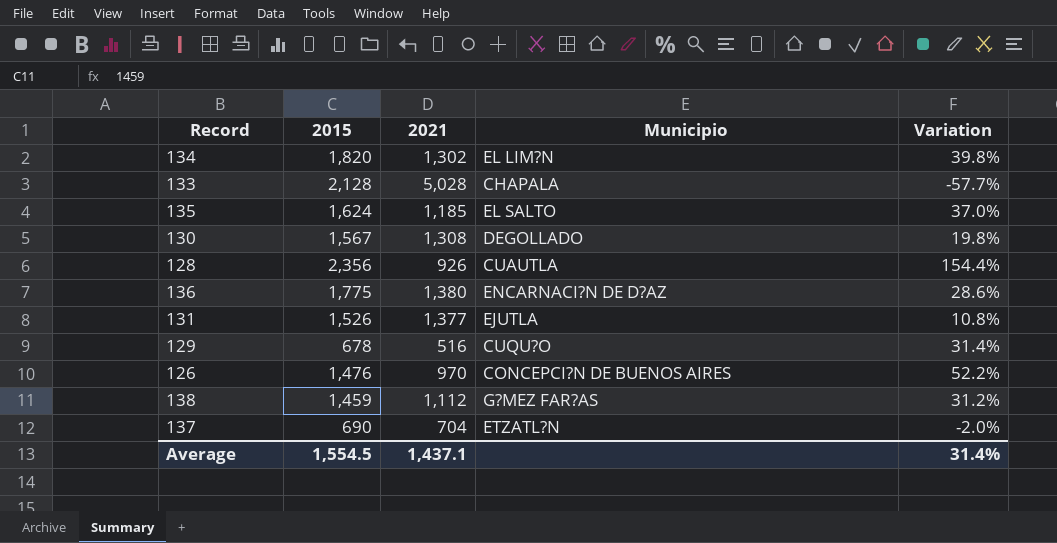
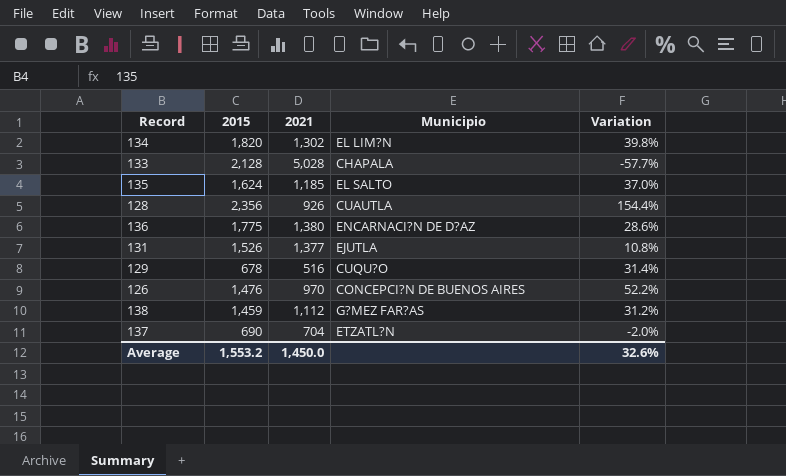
row 130: 1,567 | 1,308 | DEGOLLADO | 19.8% -> none
Average | 2015: 1,554.5 -> 1,553.2
Average | 2021: 1,437.1 -> 1,450.0
Average | Variation: 31.4% -> 32.6%

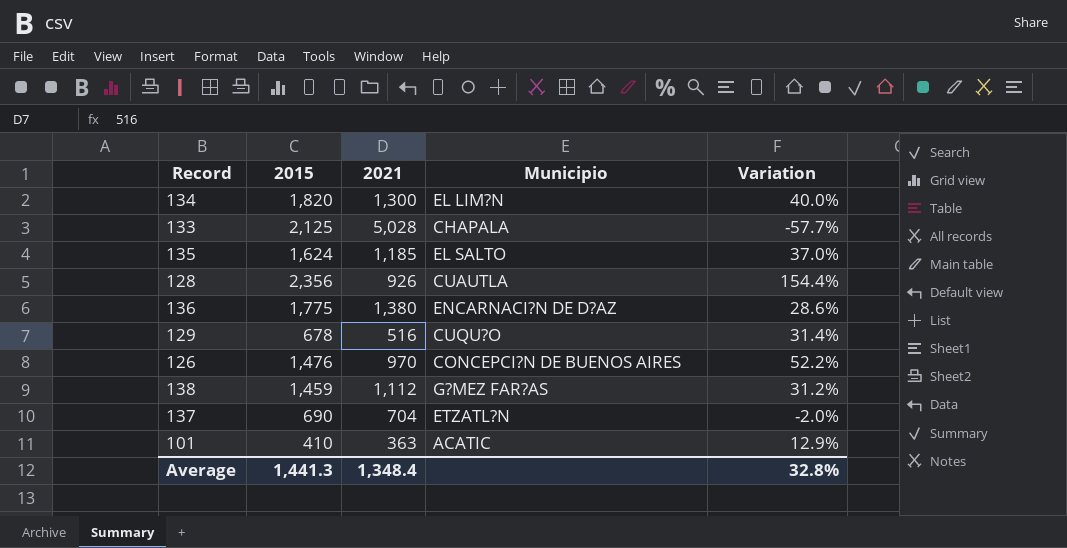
row 131: 1,526 | 1,377 | EJUTLA | 10.8% -> none
134 | 2021: 1,302 -> 1,300
134 | Variation: 39.8% -> 40.0%
133 | 2015: 2,128 -> 2,125
row 101: none -> 410 | 363 | ACATIC | 12.9%
Average | 2015: 1,553.2 -> 1,441.3
Average | 2021: 1,450.0 -> 1,348.4
Average | Variation: 32.6% -> 32.8%

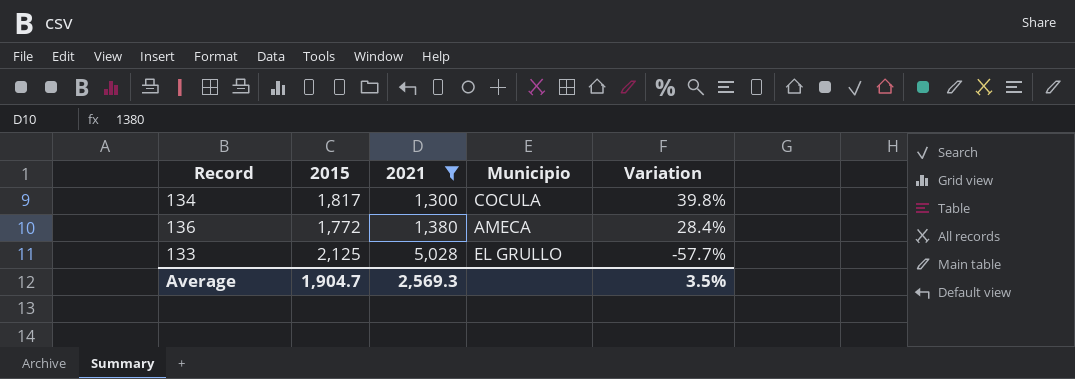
filter: none -> 2021 >= 1,300
row order: none -> 2021 ascending
134 | 2015: 1,820 -> 1,817
134 | Municipio: EL LIM?N -> COCULA
134 | Variation: 40.0% -> 39.8%
136 | 2015: 1,775 -> 1,772
136 | Municipio: ENCARNACI?N DE D?AZ -> AMECA
136 | Variation: 28.6% -> 28.4%
133 | Municipio: CHAPALA -> EL GRULLO
Average | 2015: 1,441.3 -> 1,904.7
Average | 2021: 1,348.4 -> 2,569.3
Average | Variation: 32.8% -> 3.5%

